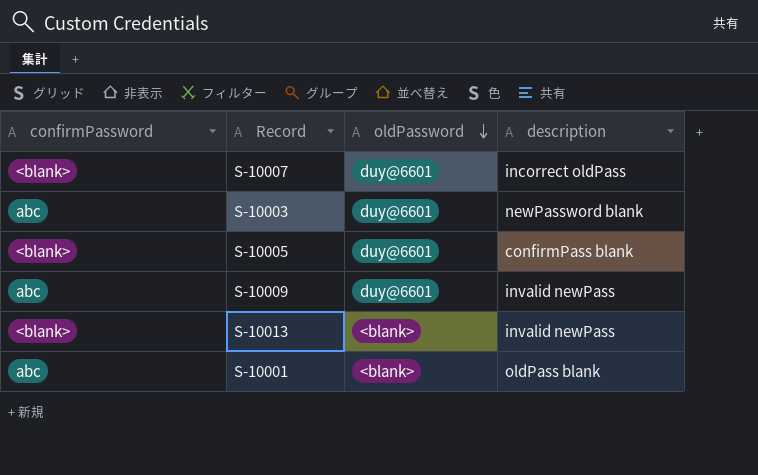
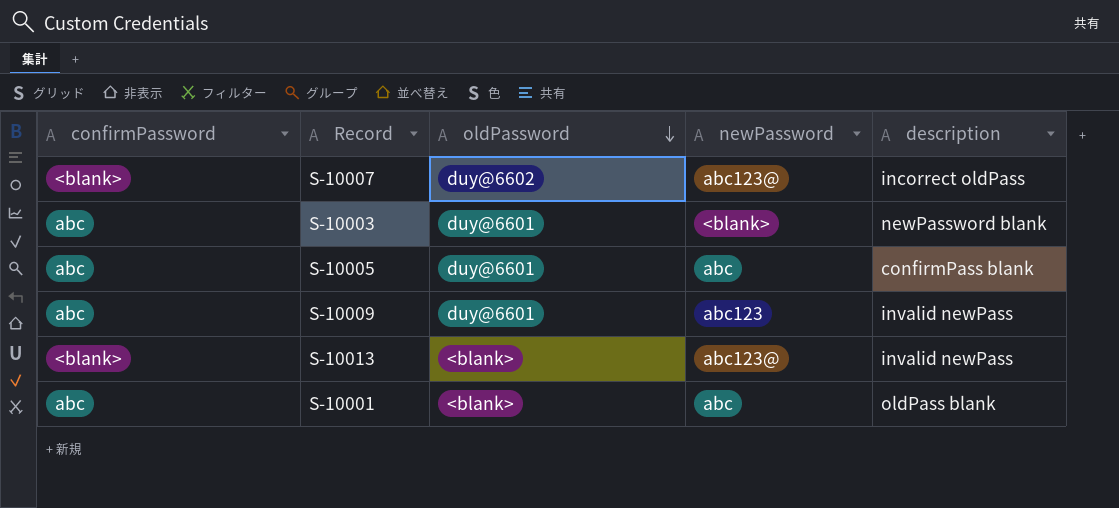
column newPassword | position: none -> 4
S-10007 | oldPassword: duy@6601 -> duy@6602
S-10005 | confirmPassword: <blank> -> abc

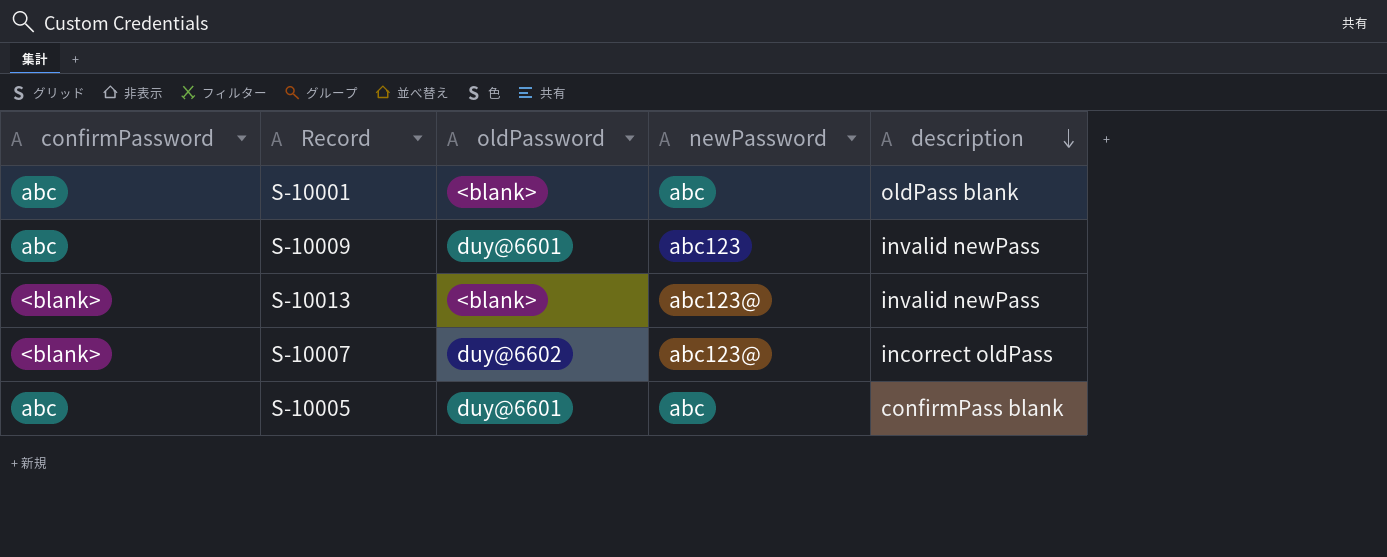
row order: oldPassword descending -> description descending
row S-10003: abc | duy@6601 | <blank> | newPassword blank -> none

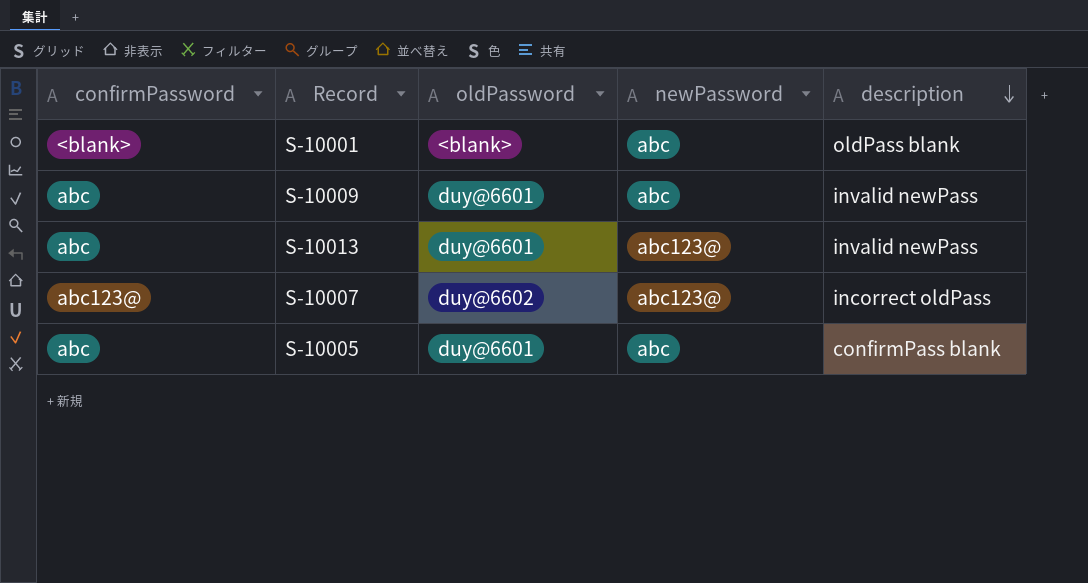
S-10001 | confirmPassword: abc -> <blank>
S-10009 | newPassword: abc123 -> abc
S-10013 | confirmPassword: <blank> -> abc
S-10013 | oldPassword: <blank> -> duy@6601
S-10007 | confirmPassword: <blank> -> abc123@

